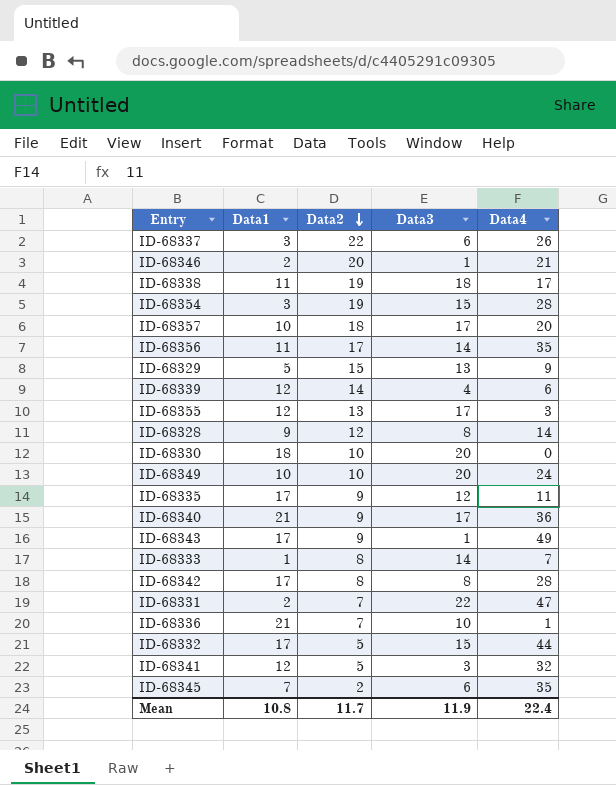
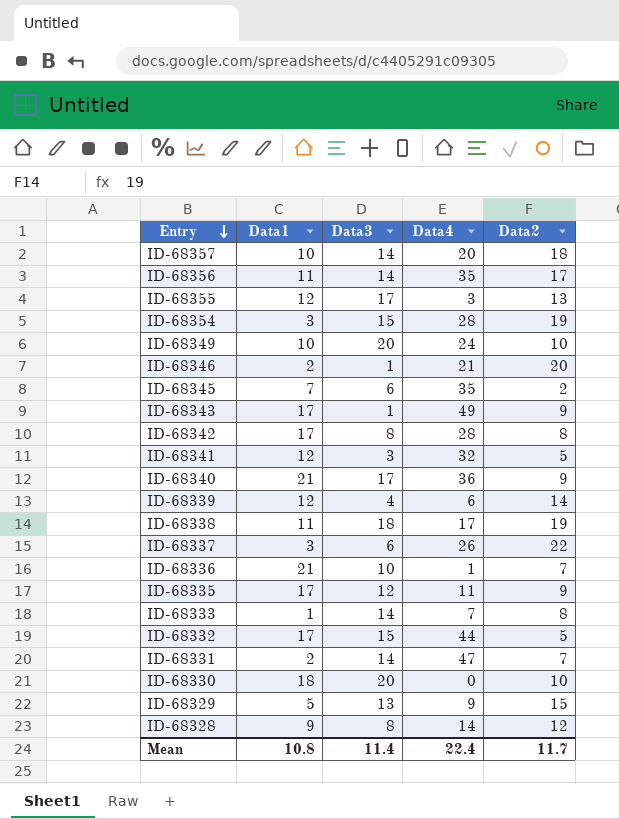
row order: Data2 descending -> Entry descending
column Data2 | position: 3 -> 5
ID-68357 | Data3: 17 -> 14
ID-68331 | Data3: 22 -> 14
Mean | Data3: 11.9 -> 11.4

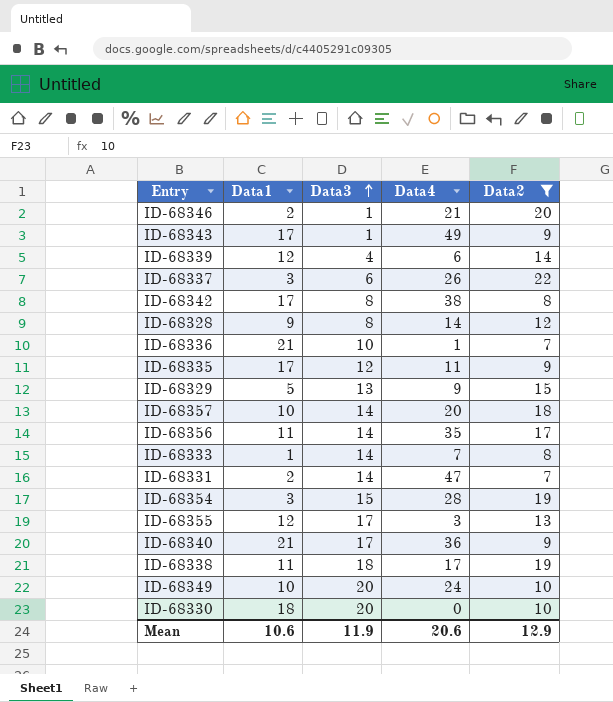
filter: none -> Data2 >= 7
row order: Entry descending -> Data3 ascending
ID-68342 | Data4: 28 -> 38
Mean | Data1: 10.8 -> 10.6
Mean | Data3: 11.4 -> 11.9
Mean | Data4: 22.4 -> 20.6
Mean | Data2: 11.7 -> 12.9

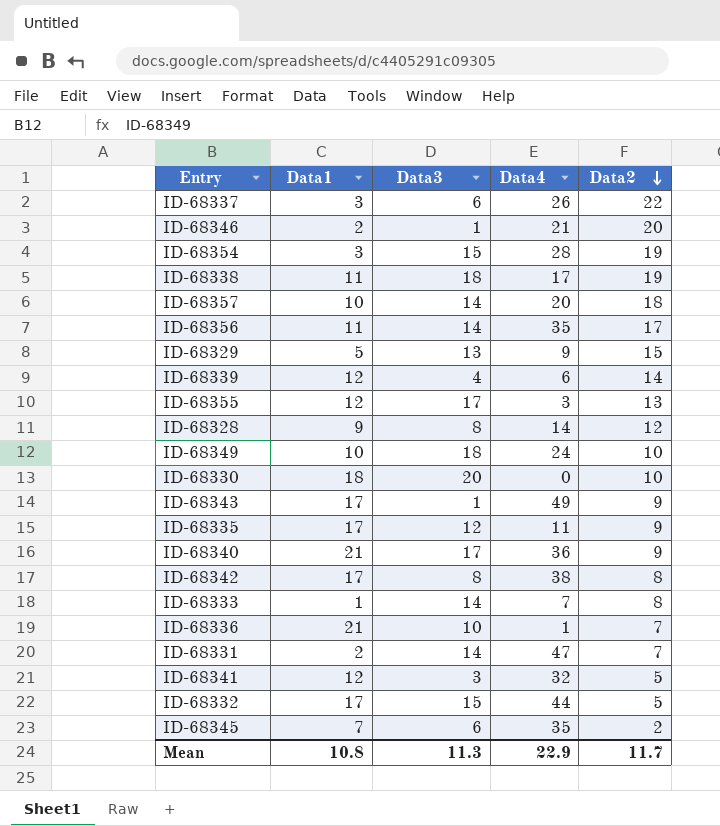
filter: Data2 >= 7 -> none
row order: Data3 ascending -> Data2 descending
ID-68349 | Data3: 20 -> 18
Mean | Data1: 10.6 -> 10.8
Mean | Data3: 11.9 -> 11.3
Mean | Data4: 20.6 -> 22.9
Mean | Data2: 12.9 -> 11.7

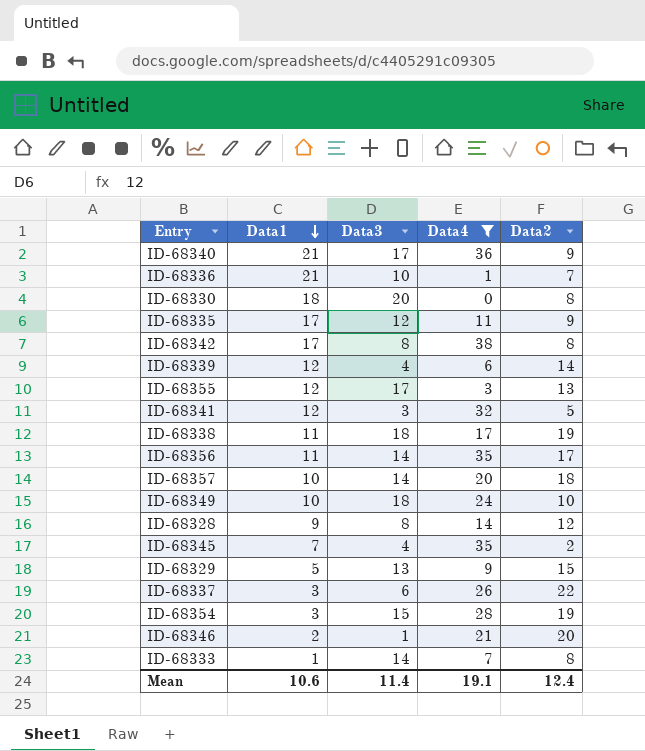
filter: none -> Data4 <= 38
row order: Data2 descending -> Data1 descending
ID-68330 | Data2: 10 -> 8
ID-68345 | Data3: 6 -> 4
Mean | Data1: 10.8 -> 10.6
Mean | Data3: 11.3 -> 11.4
Mean | Data4: 22.9 -> 19.1
Mean | Data2: 11.7 -> 12.4

